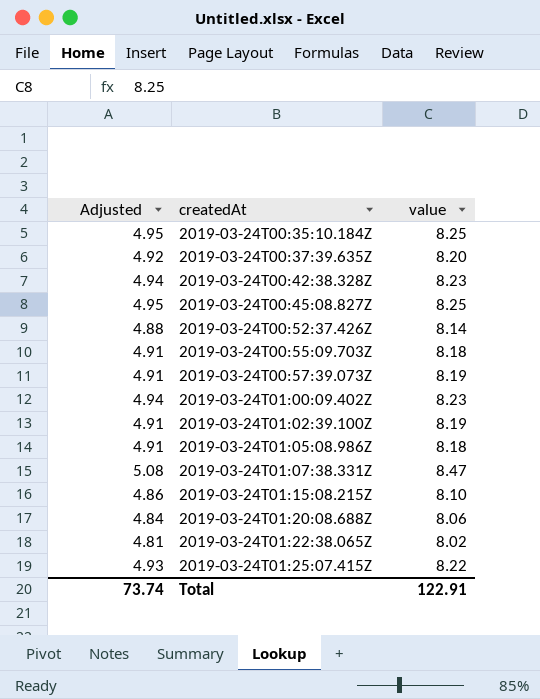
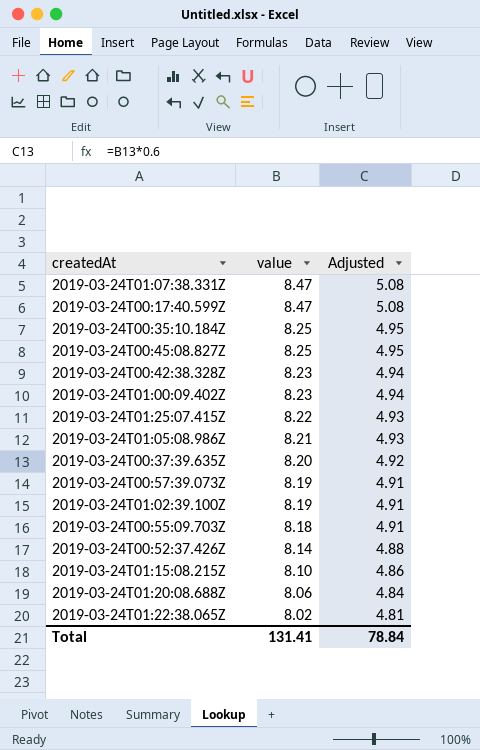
row order: createdAt ascending -> value descending
column Adjusted | position: 1 -> 3
row 2019-03-24T00:17:40.599Z: none -> 8.47 | 5.08
2019-03-24T01:05:08.986Z | value: 8.18 -> 8.21
2019-03-24T01:05:08.986Z | Adjusted: 4.91 -> 4.93
Total | value: 122.91 -> 131.41
Total | Adjusted: 73.74 -> 78.84

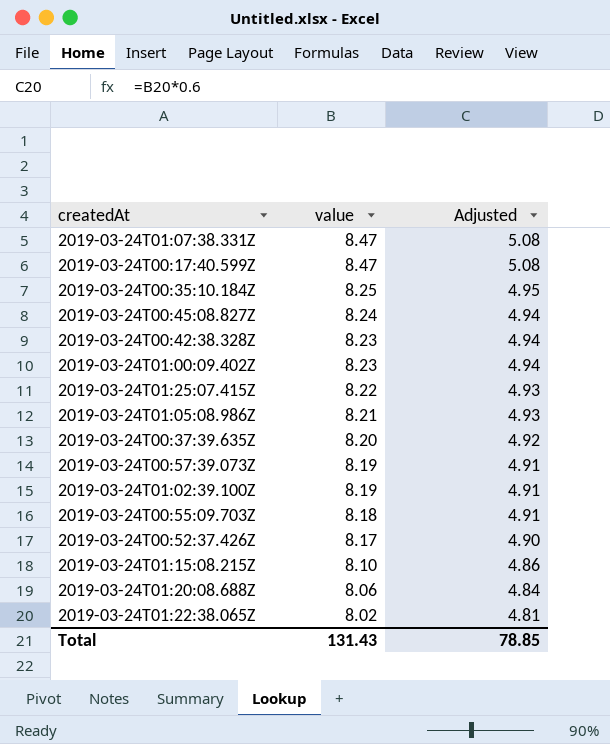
2019-03-24T00:45:08.827Z | value: 8.25 -> 8.24
2019-03-24T00:45:08.827Z | Adjusted: 4.95 -> 4.94
2019-03-24T00:52:37.426Z | value: 8.14 -> 8.17
2019-03-24T00:52:37.426Z | Adjusted: 4.88 -> 4.90
Total | value: 131.41 -> 131.43
Total | Adjusted: 78.84 -> 78.85

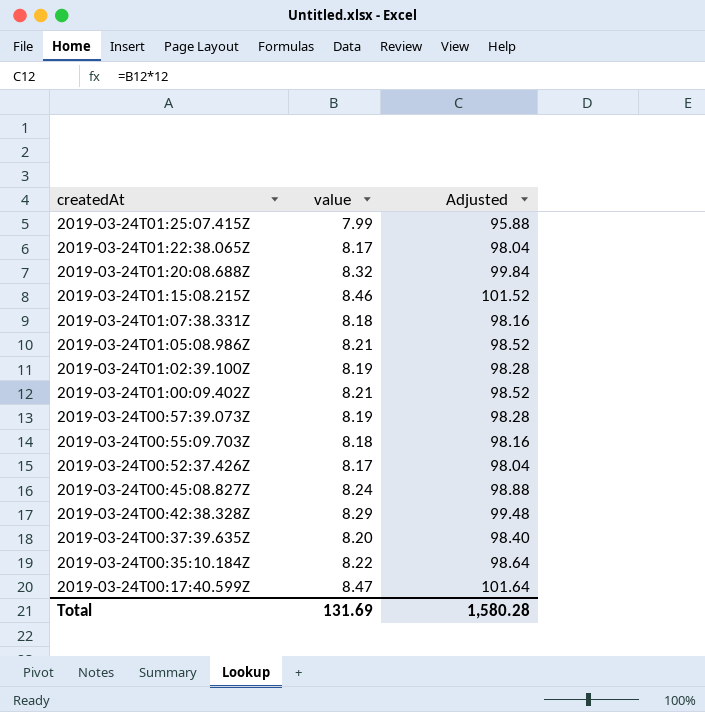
row order: value descending -> createdAt descending
column Adjusted | formula: [value] * 0.6 -> [value] * 12
2019-03-24T01:25:07.415Z | value: 8.22 -> 7.99
2019-03-24T01:22:38.065Z | value: 8.02 -> 8.17
2019-03-24T01:20:08.688Z | value: 8.06 -> 8.32
2019-03-24T01:15:08.215Z | value: 8.10 -> 8.46
2019-03-24T01:07:38.331Z | value: 8.47 -> 8.18
2019-03-24T01:00:09.402Z | value: 8.23 -> 8.21
2019-03-24T00:42:38.328Z | value: 8.23 -> 8.29
2019-03-24T00:35:10.184Z | value: 8.25 -> 8.22
Total | value: 131.43 -> 131.69
Total | Adjusted: 78.85 -> 1,580.28

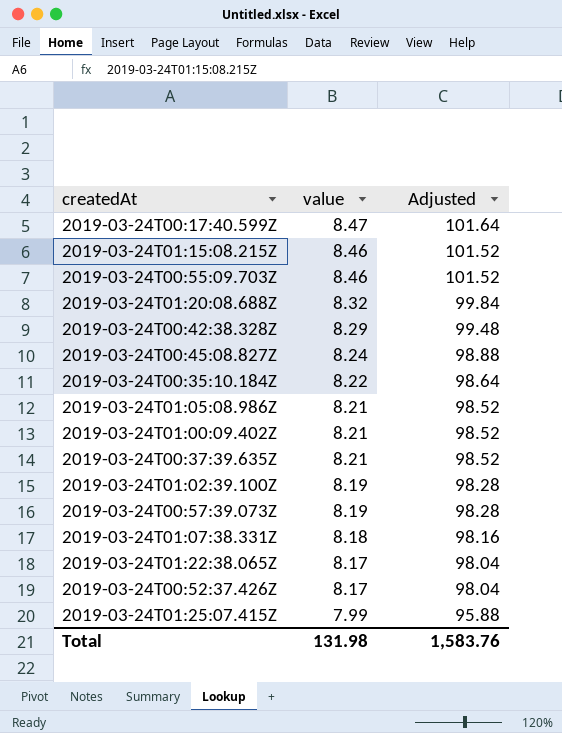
row order: createdAt descending -> value descending
2019-03-24T00:55:09.703Z | value: 8.18 -> 8.46
2019-03-24T00:55:09.703Z | Adjusted: 98.16 -> 101.52
2019-03-24T00:37:39.635Z | value: 8.20 -> 8.21
2019-03-24T00:37:39.635Z | Adjusted: 98.40 -> 98.52
Total | value: 131.69 -> 131.98
Total | Adjusted: 1,580.28 -> 1,583.76

